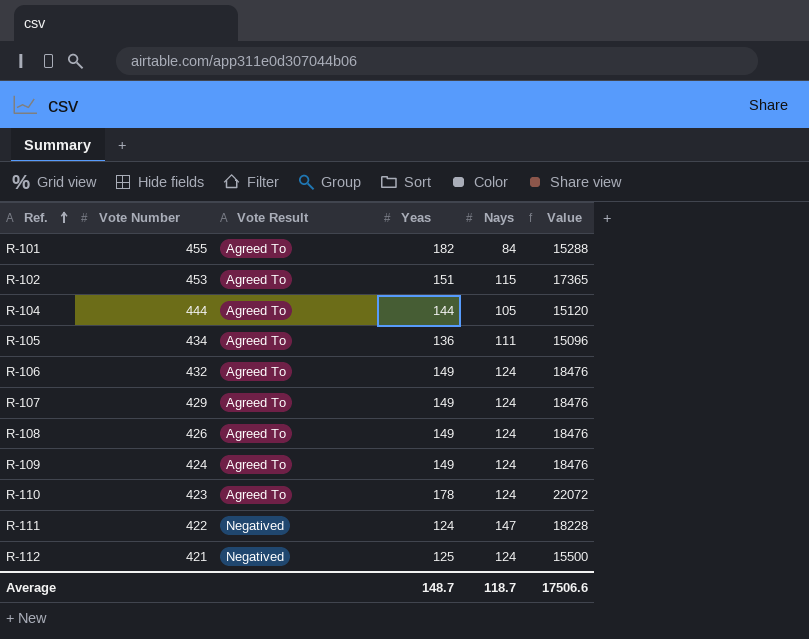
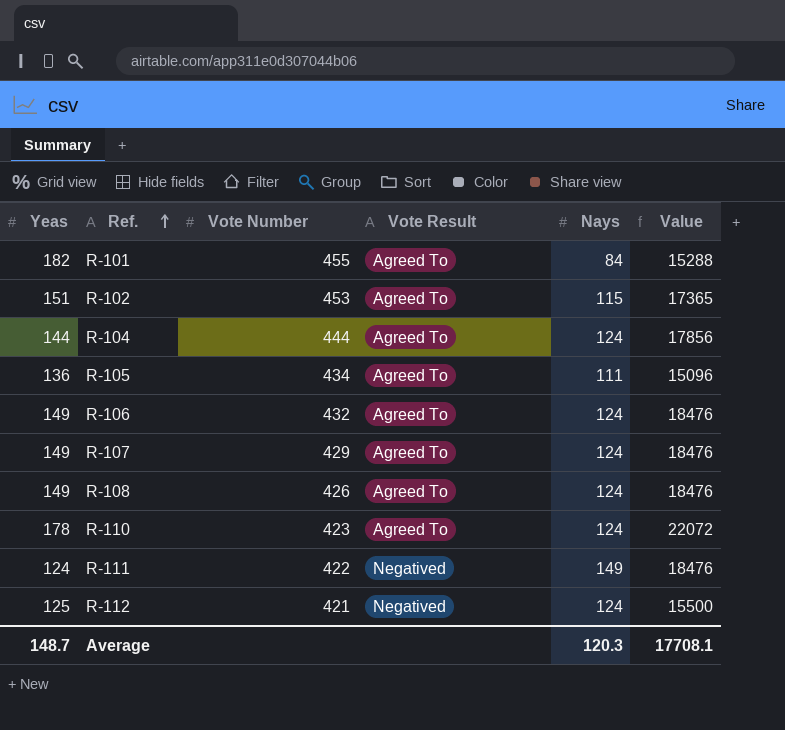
column Yeas | position: 4 -> 1
row R-109: 424 | Agreed To | 149 | 124 | 18476 -> none
R-104 | Nays: 105 -> 124
R-104 | Value: 15120 -> 17856
R-111 | Nays: 147 -> 149
R-111 | Value: 18228 -> 18476
Average | Nays: 118.7 -> 120.3
Average | Value: 17506.6 -> 17708.1

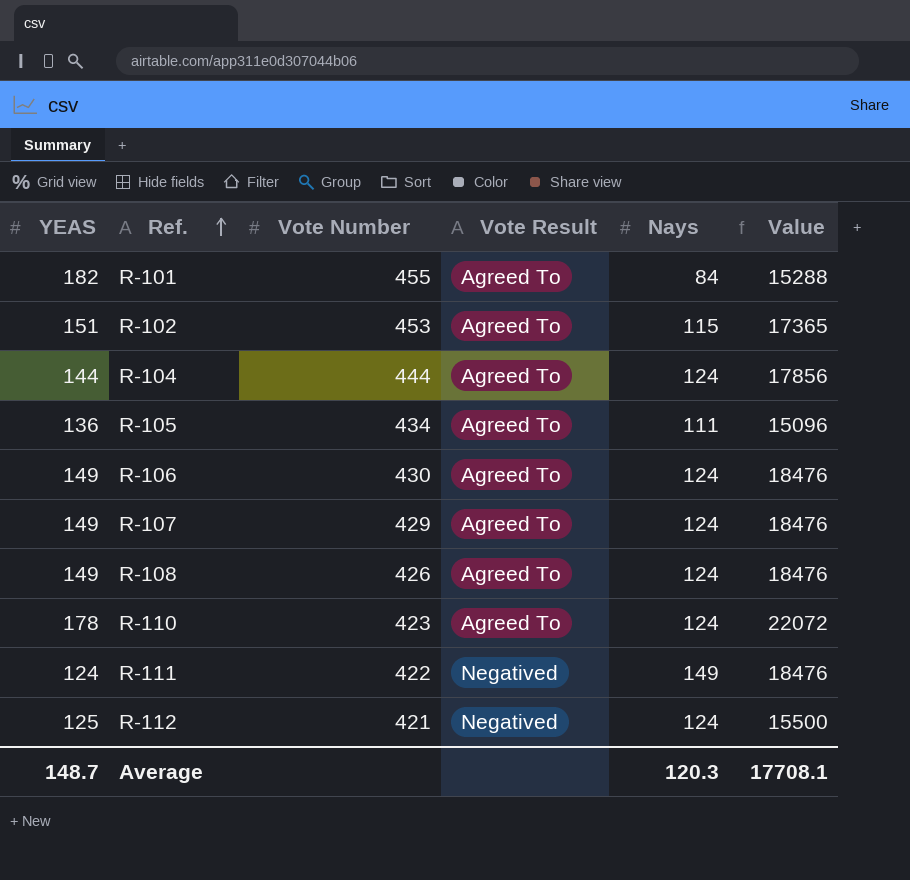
column name: Yeas -> YEAS
R-106 | Vote Number: 432 -> 430

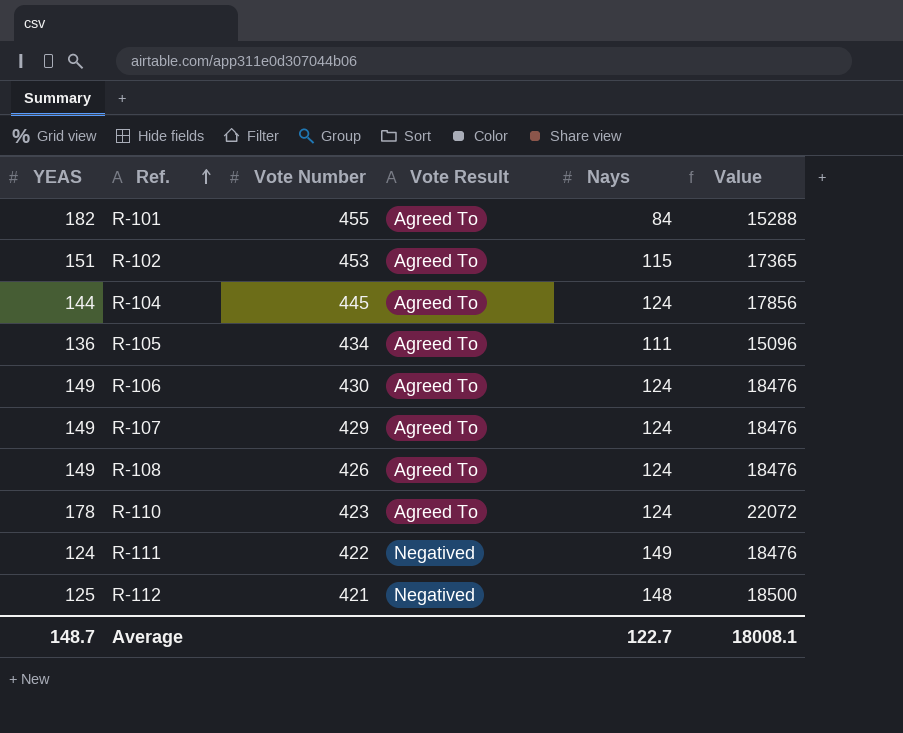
R-104 | Vote Number: 444 -> 445
R-112 | Nays: 124 -> 148
R-112 | Value: 15500 -> 18500
Average | Nays: 120.3 -> 122.7
Average | Value: 17708.1 -> 18008.1

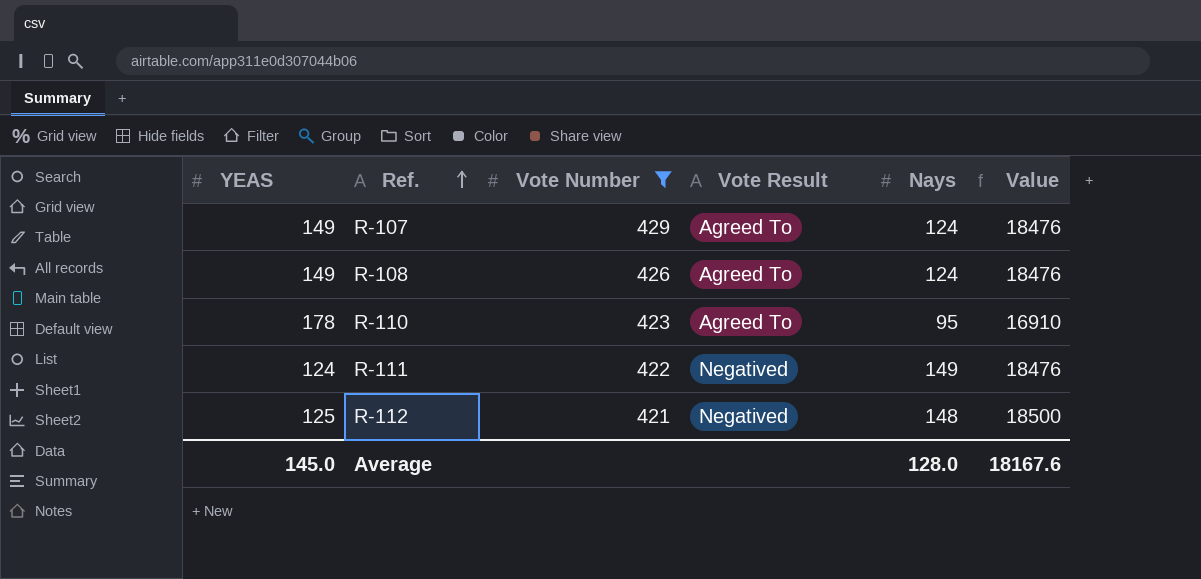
filter: none -> Vote Number <= 429
R-110 | Nays: 124 -> 95
R-110 | Value: 22072 -> 16910
Average | YEAS: 148.7 -> 145.0
Average | Nays: 122.7 -> 128.0
Average | Value: 18008.1 -> 18167.6

